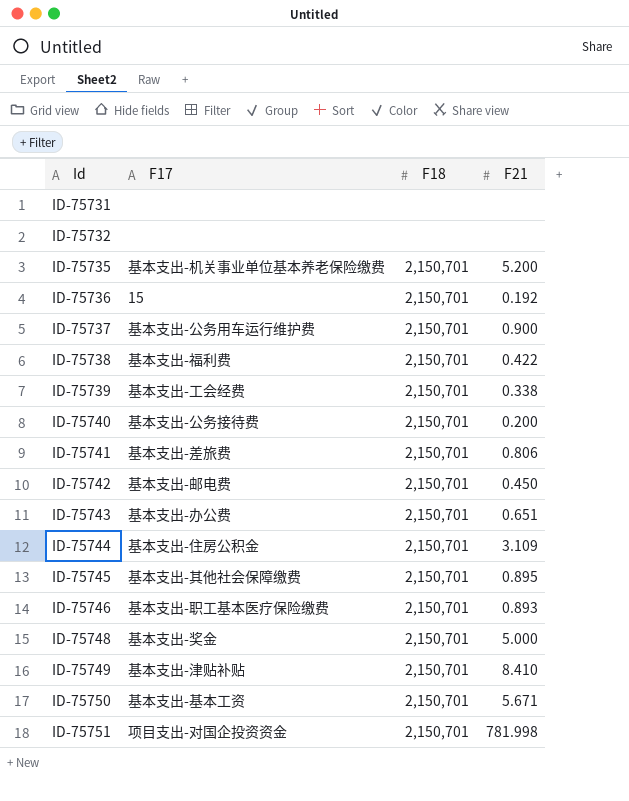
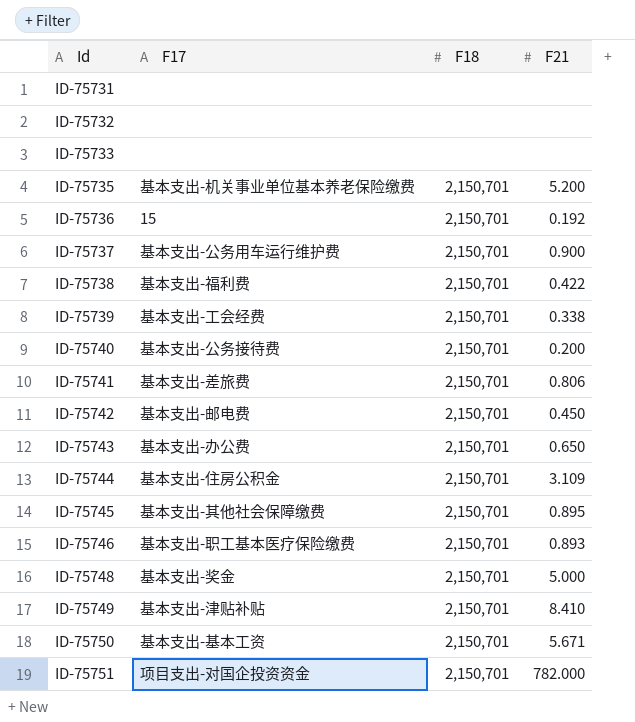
row ID-75733: none -> none | none | none
ID-75743 | F21: 0.651 -> 0.650
ID-75751 | F21: 781.998 -> 782.000

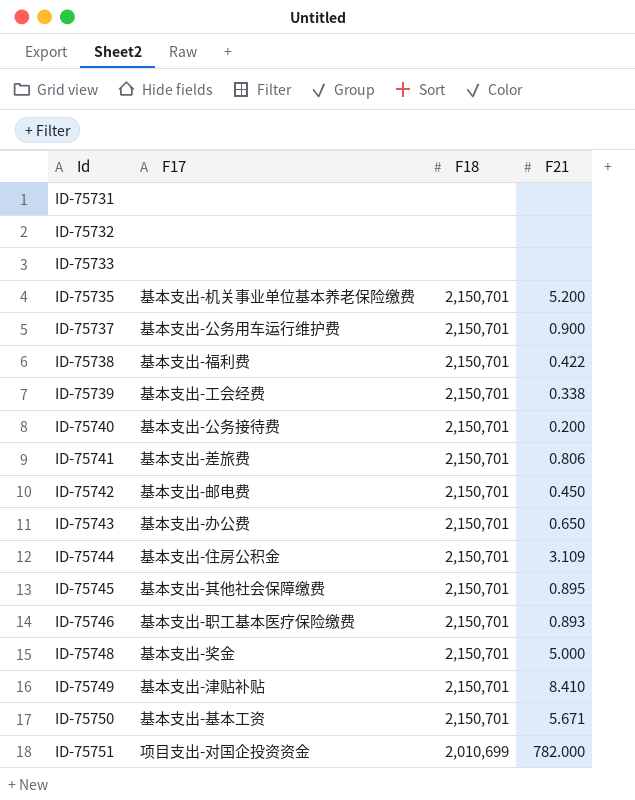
row ID-75736: 15 | 2,150,701 | 0.192 -> none
ID-75751 | F18: 2,150,701 -> 2,010,699

